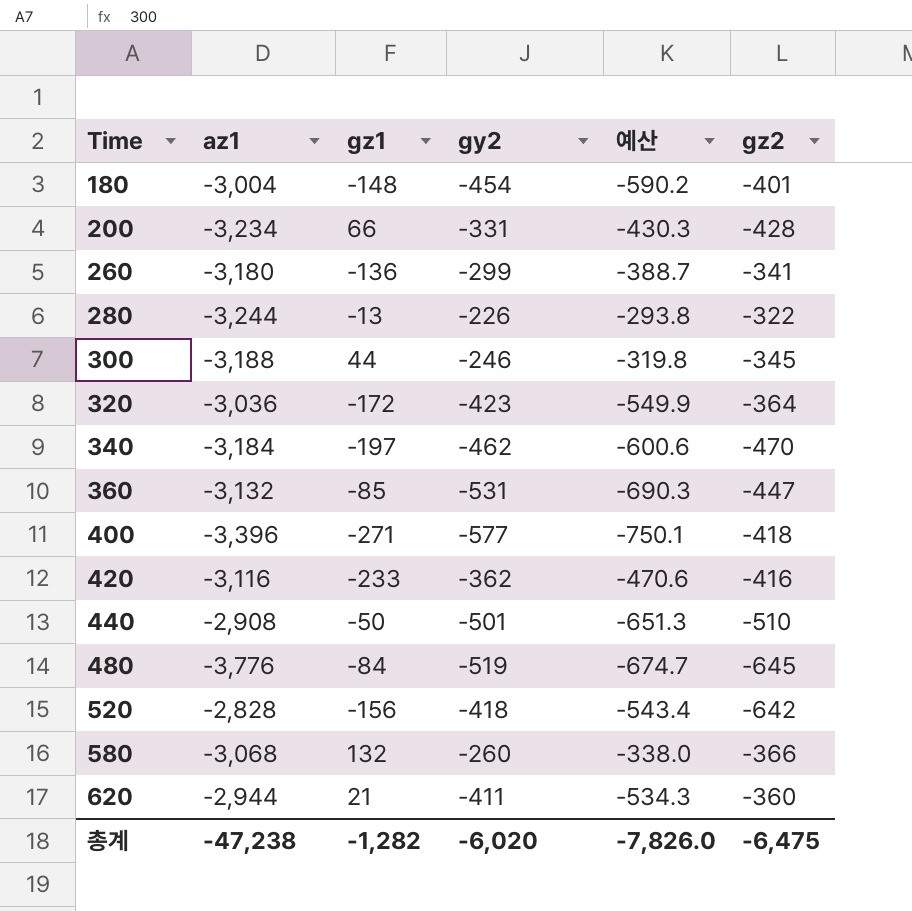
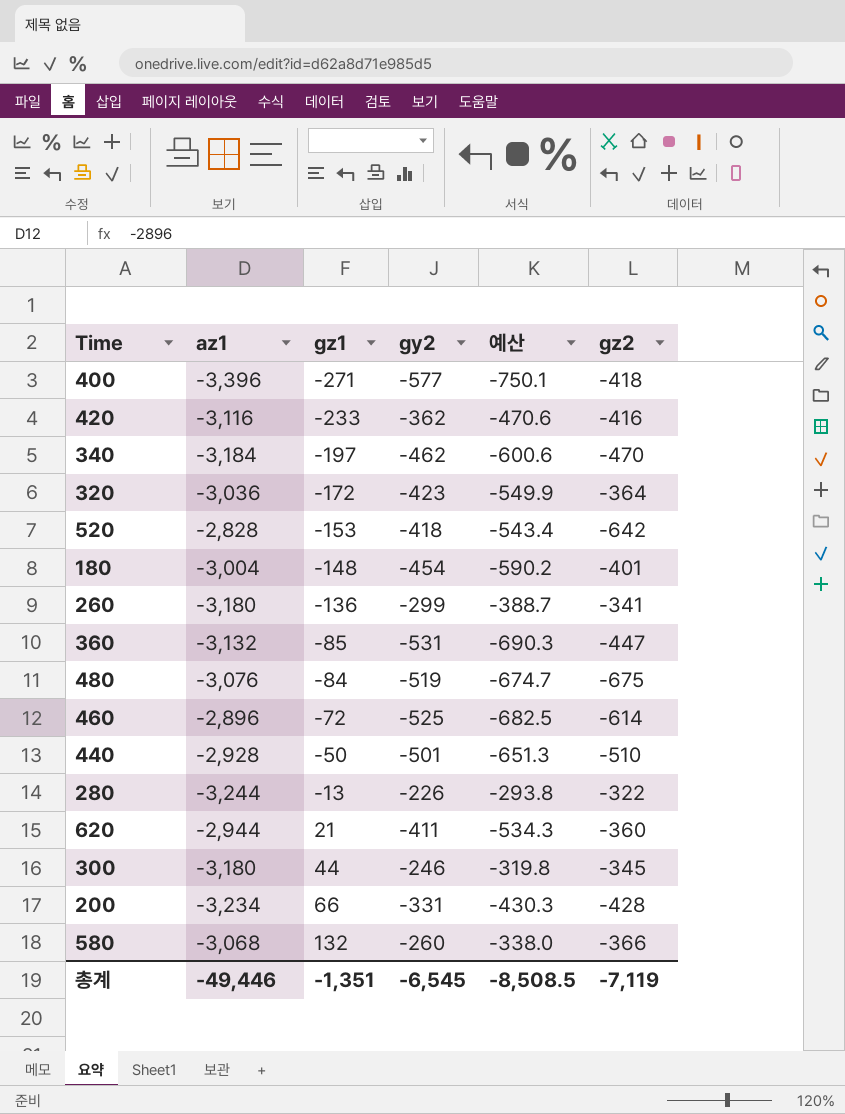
row order: Time ascending -> gz1 ascending
520 | gz1: -156 -> -153
480 | az1: -3,776 -> -3,076
480 | gz2: -645 -> -675
row 460: none -> -2,896 | -72 | -525 | -682.5 | -614
440 | az1: -2,908 -> -2,928
300 | az1: -3,188 -> -3,180
총계 | az1: -47,238 -> -49,446
총계 | gz1: -1,282 -> -1,351
총계 | gy2: -6,020 -> -6,545
총계 | 예산: -7,826.0 -> -8,508.5
총계 | gz2: -6,475 -> -7,119

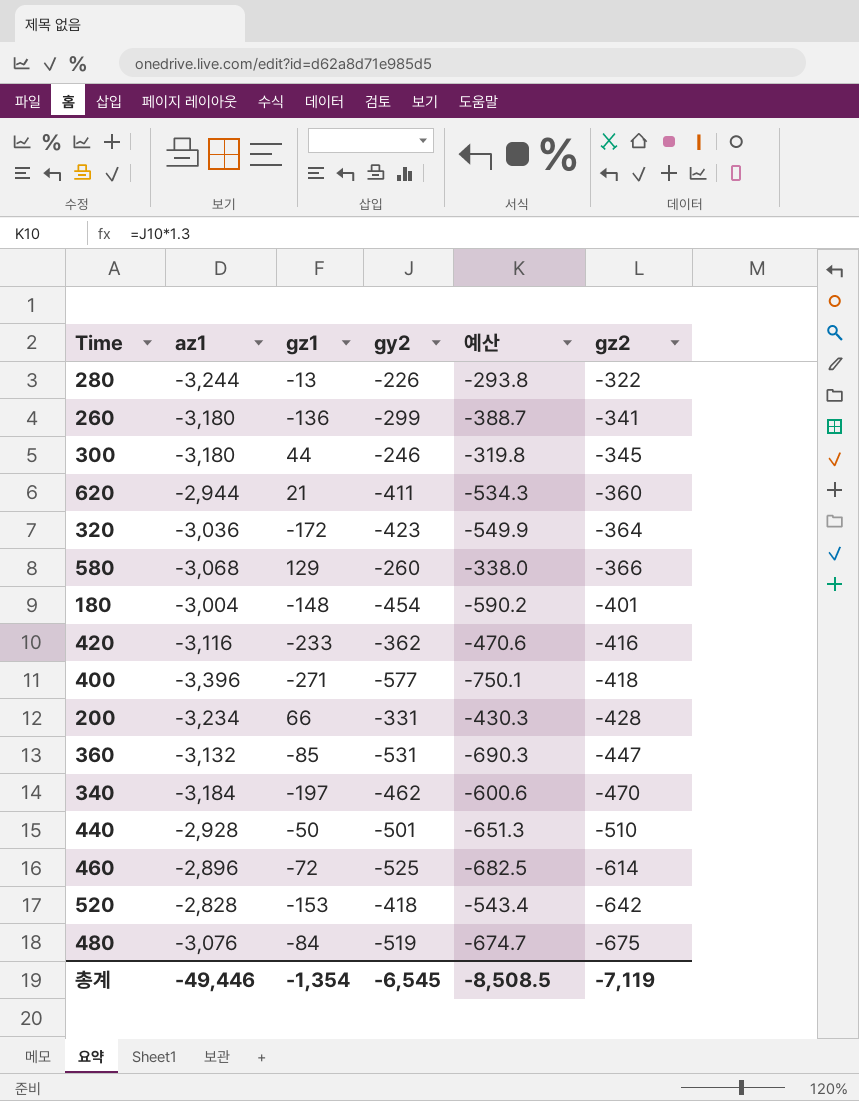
row order: gz1 ascending -> gz2 descending
580 | gz1: 132 -> 129
총계 | gz1: -1,351 -> -1,354

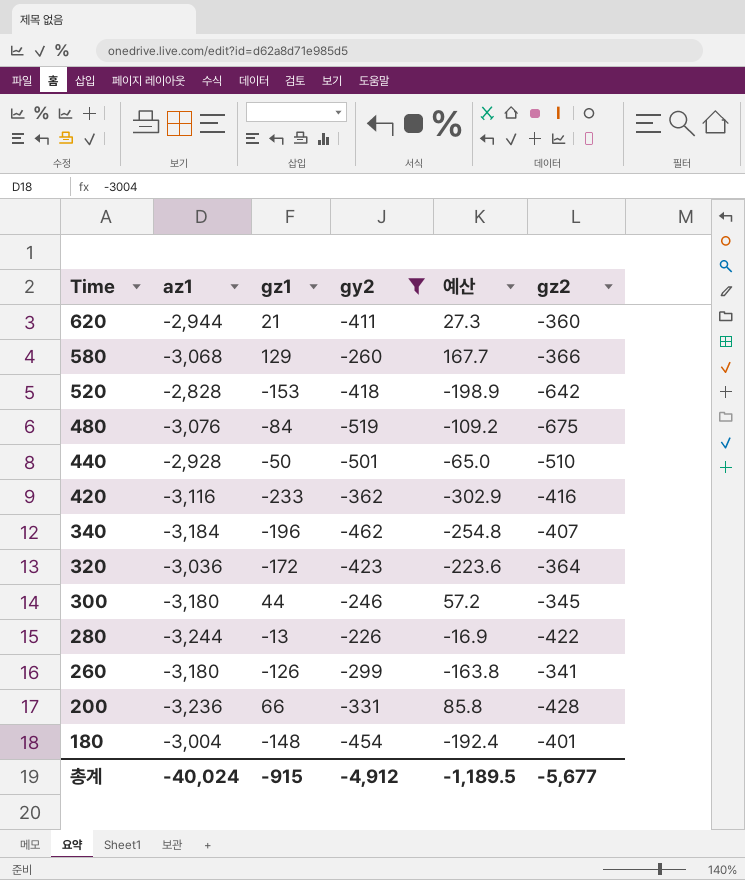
filter: none -> gy2 >= -519
row order: gz2 descending -> Time descending
column 예산 | formula: [gy2] * 1.3 -> [gz1] * 1.3
340 | gz1: -197 -> -196
340 | gz2: -470 -> -407
280 | gz2: -322 -> -422
260 | gz1: -136 -> -126
200 | az1: -3,234 -> -3,236
총계 | az1: -49,446 -> -40,024
총계 | gz1: -1,354 -> -915
총계 | gy2: -6,545 -> -4,912
총계 | 예산: -8,508.5 -> -1,189.5
총계 | gz2: -7,119 -> -5,677

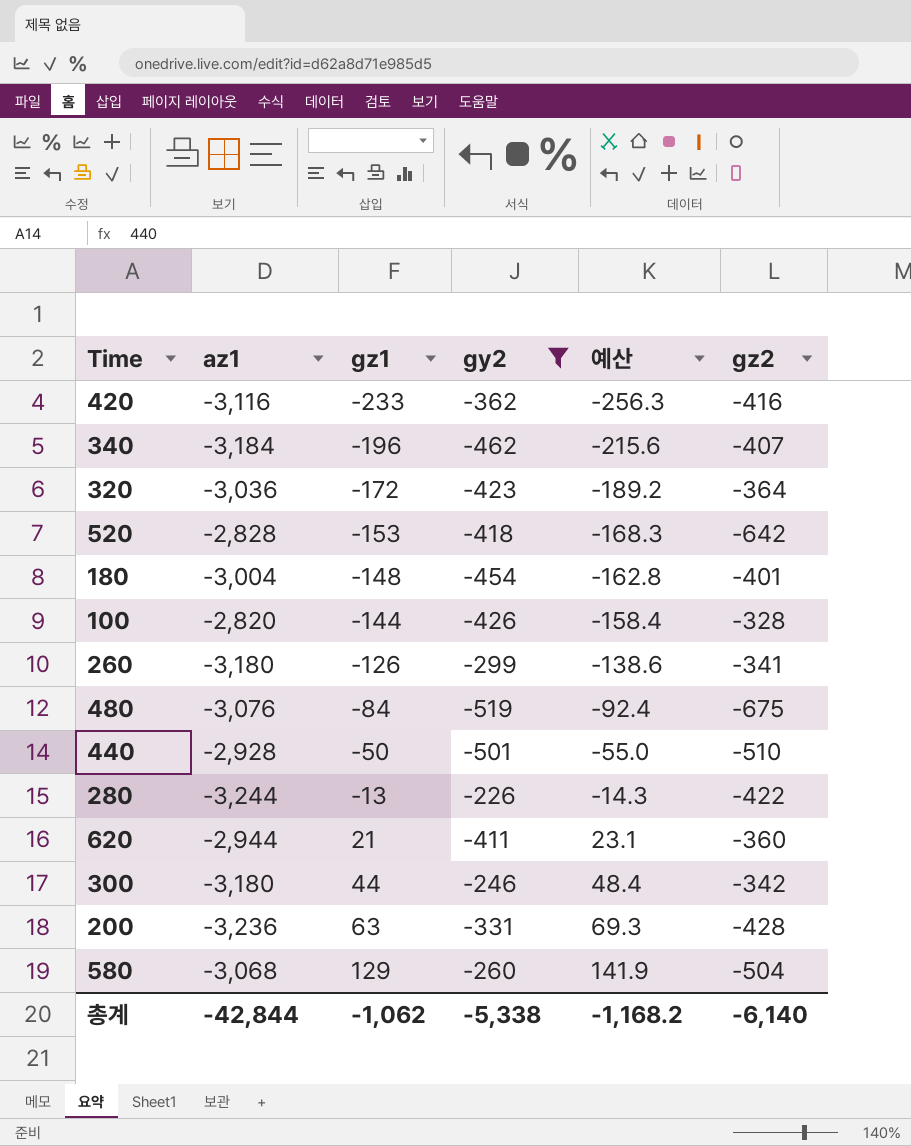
row order: Time descending -> gz1 ascending
column 예산 | formula: [gz1] * 1.3 -> [gz1] * 1.1
row 100: none -> -2,820 | -144 | -426 | -158.4 | -328
300 | gz2: -345 -> -342
200 | gz1: 66 -> 63
580 | gz2: -366 -> -504
총계 | az1: -40,024 -> -42,844
총계 | gz1: -915 -> -1,062
총계 | gy2: -4,912 -> -5,338
총계 | 예산: -1,189.5 -> -1,168.2
총계 | gz2: -5,677 -> -6,140

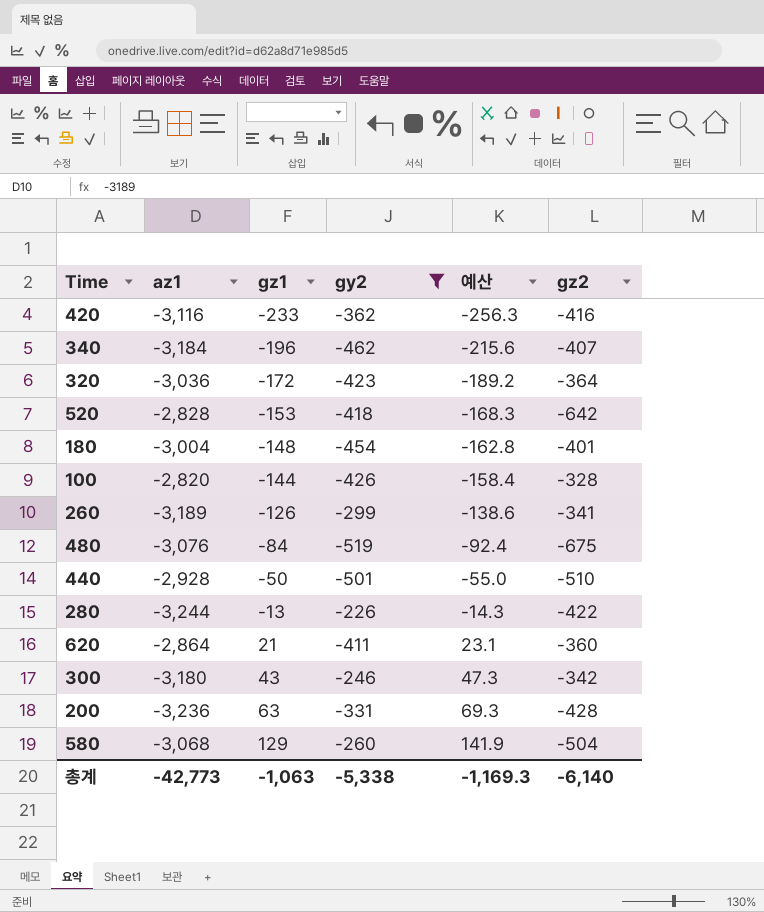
260 | az1: -3,180 -> -3,189
620 | az1: -2,944 -> -2,864
300 | gz1: 44 -> 43
300 | 예산: 48.4 -> 47.3
총계 | az1: -42,844 -> -42,773
총계 | gz1: -1,062 -> -1,063
총계 | 예산: -1,168.2 -> -1,169.3

